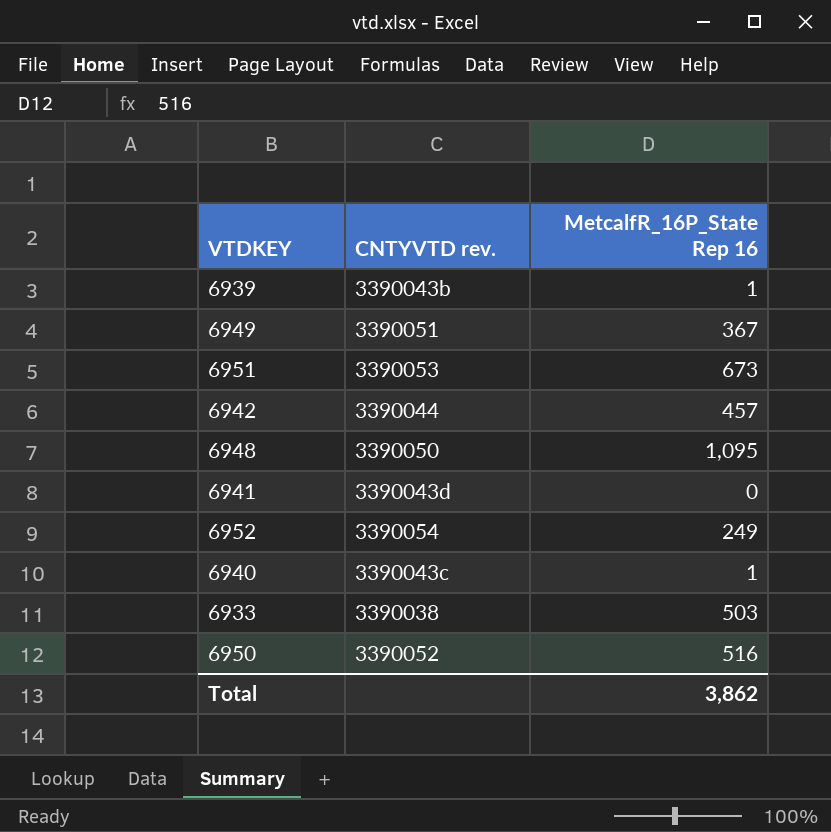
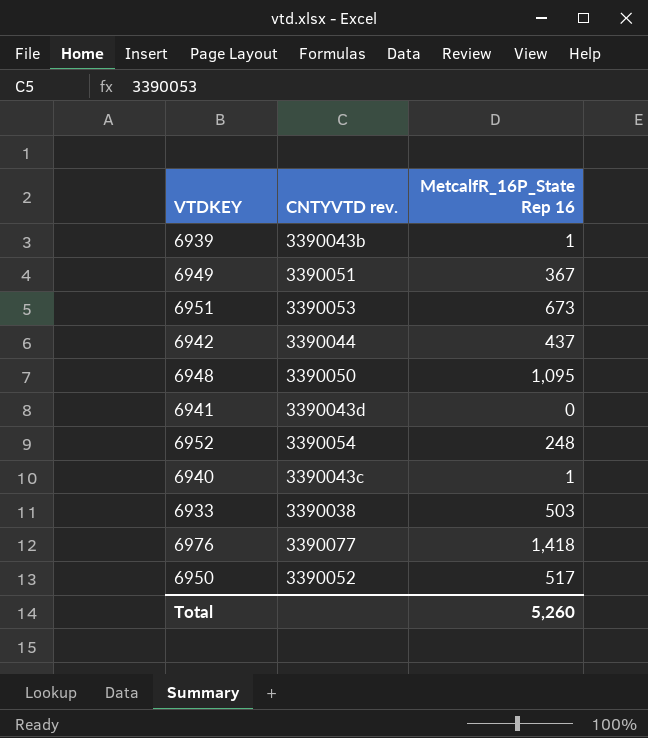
6942 | MetcalfR_16P_State Rep 16: 457 -> 437
6952 | MetcalfR_16P_State Rep 16: 249 -> 248
row 6976: none -> 3390077 | 1,418
6950 | MetcalfR_16P_State Rep 16: 516 -> 517
Total | MetcalfR_16P_State Rep 16: 3,862 -> 5,260

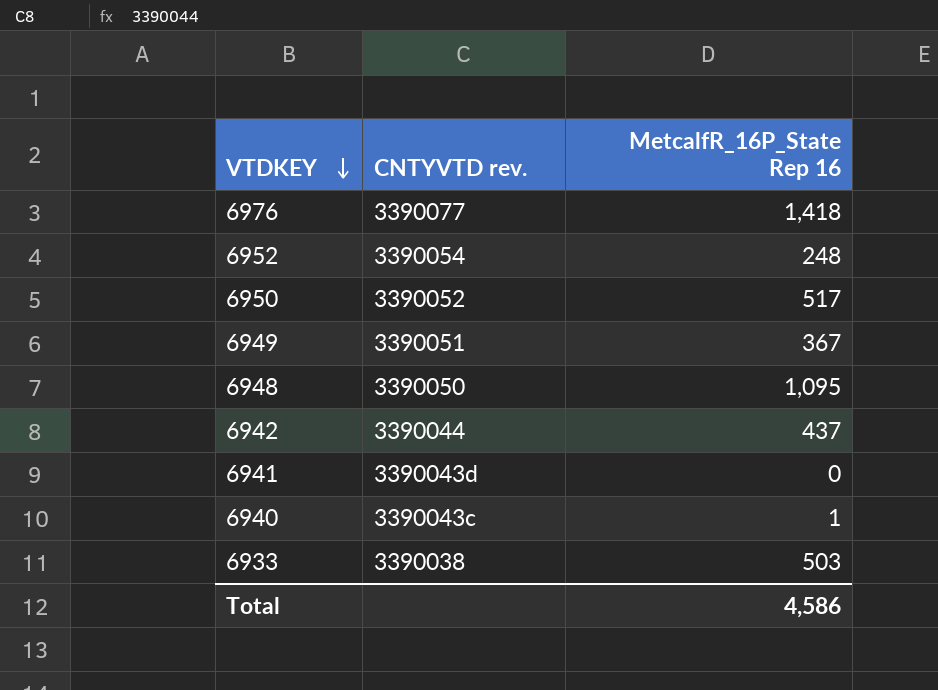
row order: none -> VTDKEY descending
row 6939: 3390043b | 1 -> none
row 6951: 3390053 | 673 -> none
Total | MetcalfR_16P_State Rep 16: 5,260 -> 4,586

